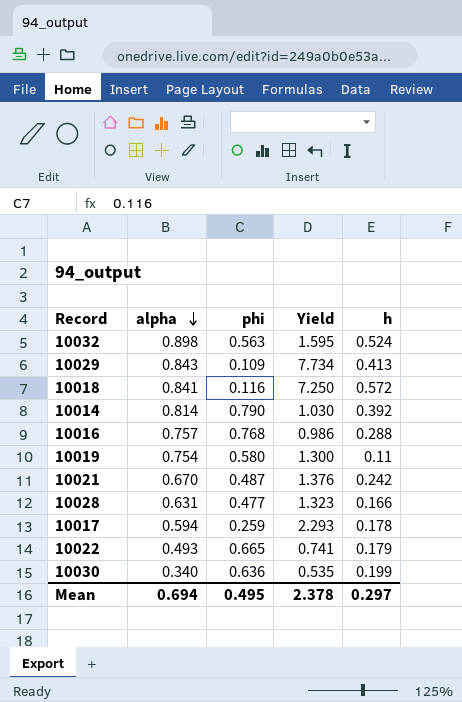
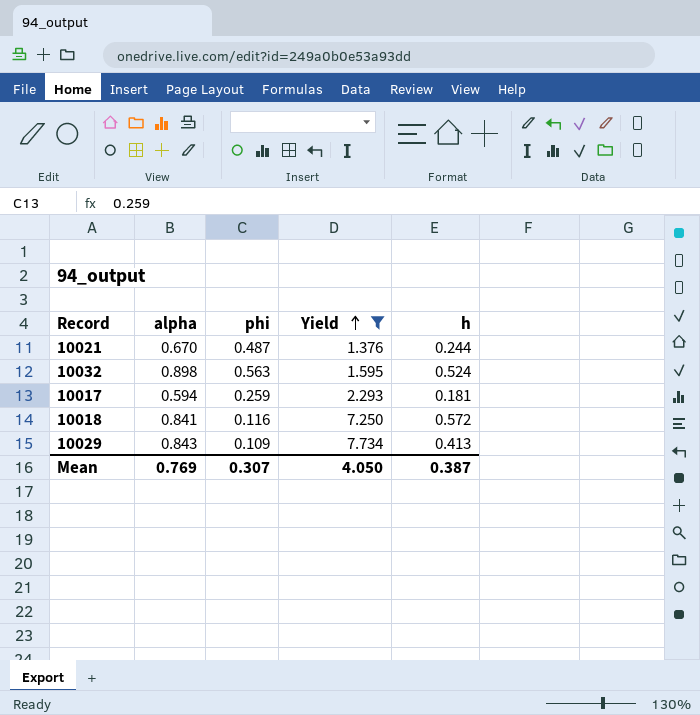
filter: none -> Yield >= 1.376
row order: alpha descending -> Yield ascending
10021 | h: 0.242 -> 0.244
10017 | h: 0.178 -> 0.181
Mean | alpha: 0.694 -> 0.769
Mean | phi: 0.495 -> 0.307
Mean | Yield: 2.378 -> 4.050
Mean | h: 0.297 -> 0.387

